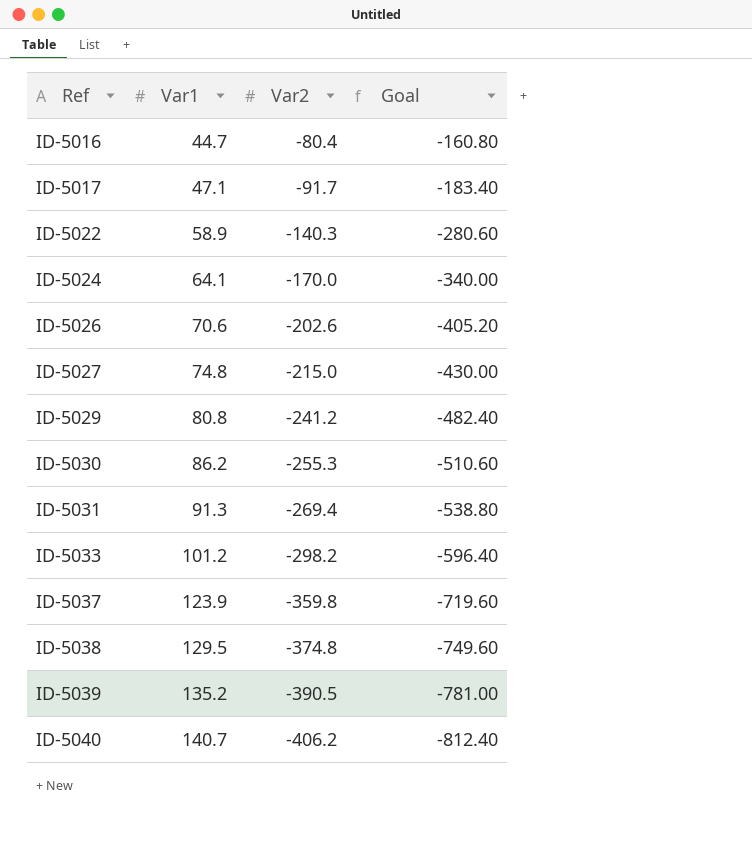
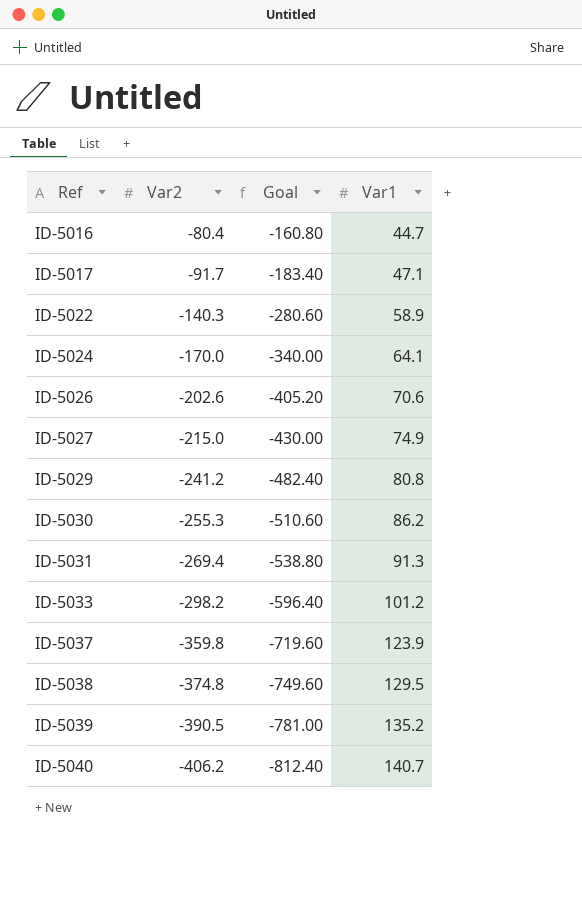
column Var1 | position: 2 -> 4
ID-5027 | Var1: 74.8 -> 74.9

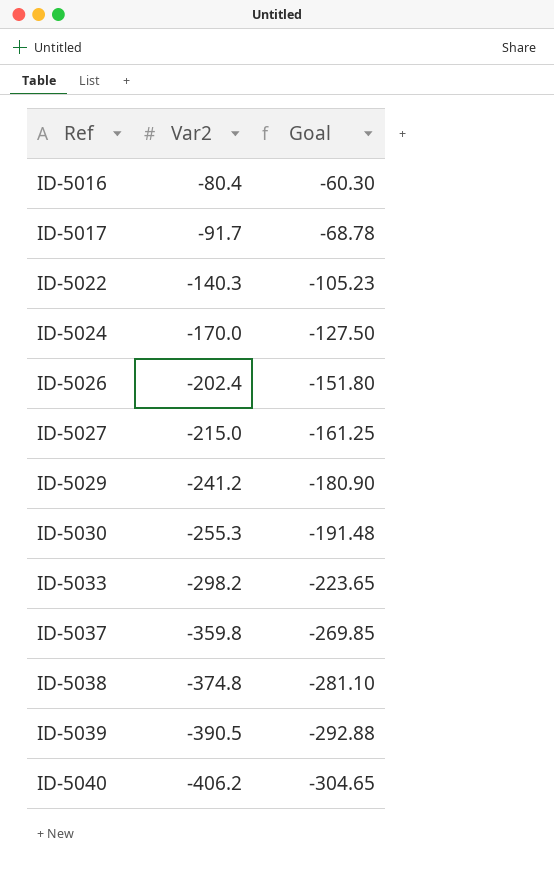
column Var1 | position: 4 -> none
column Goal | formula: [Var2] * 2 -> [Var2] * 0.75
row ID-5031: -269.4 | -538.80 | 91.3 -> none
ID-5026 | Var2: -202.6 -> -202.4

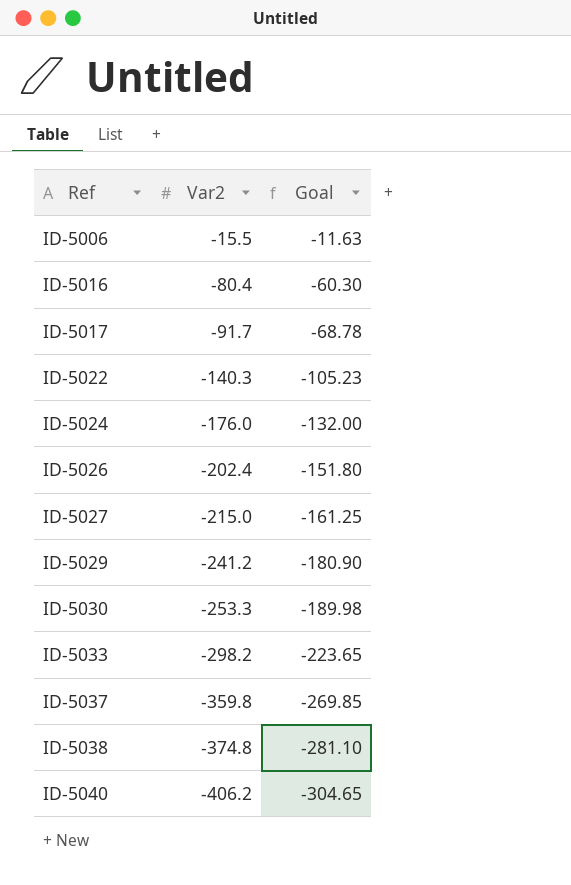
row ID-5039: -390.5 | -292.88 -> none
row ID-5006: none -> -15.5 | -11.63
ID-5024 | Var2: -170.0 -> -176.0
ID-5024 | Goal: -127.50 -> -132.00
ID-5030 | Var2: -255.3 -> -253.3
ID-5030 | Goal: -191.48 -> -189.98

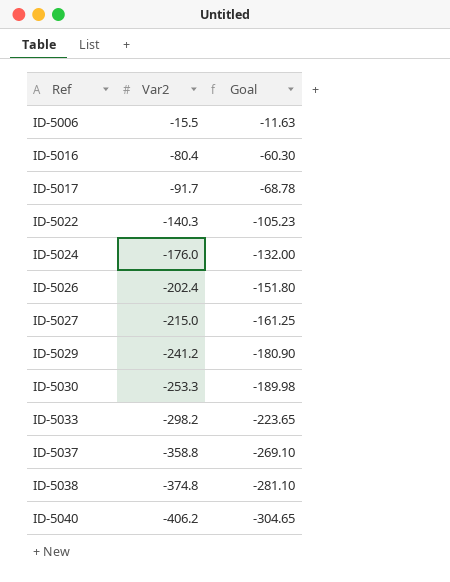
ID-5037 | Var2: -359.8 -> -358.8
ID-5037 | Goal: -269.85 -> -269.10

